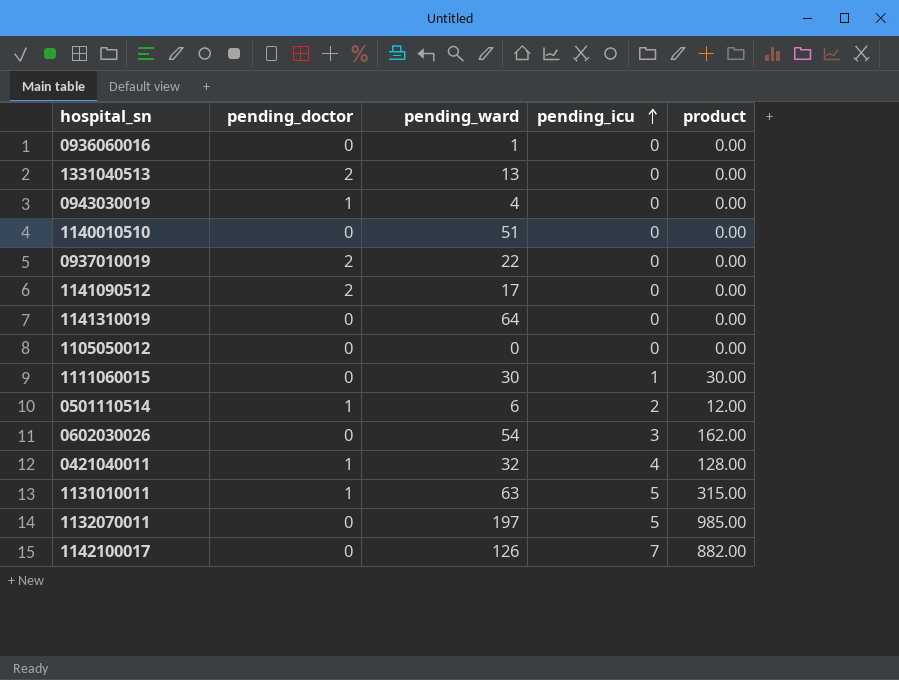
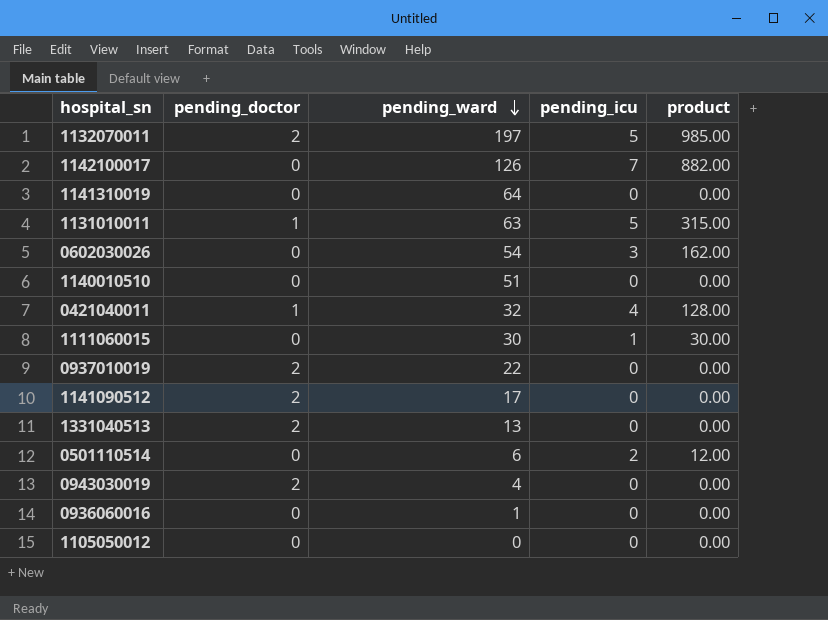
row order: pending_icu ascending -> pending_ward descending
1132070011 | pending_doctor: 0 -> 2
0501110514 | pending_doctor: 1 -> 0
0943030019 | pending_doctor: 1 -> 2

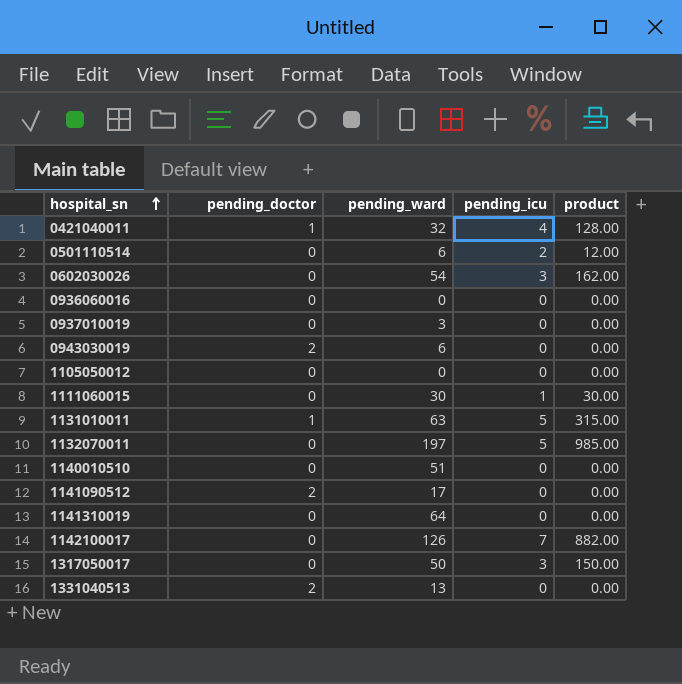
row order: pending_ward descending -> hospital_sn ascending
0936060016 | pending_ward: 1 -> 0
0937010019 | pending_doctor: 2 -> 0
0937010019 | pending_ward: 22 -> 3
0943030019 | pending_ward: 4 -> 6
1132070011 | pending_doctor: 2 -> 0
row 1317050017: none -> 0 | 50 | 3 | 150.00

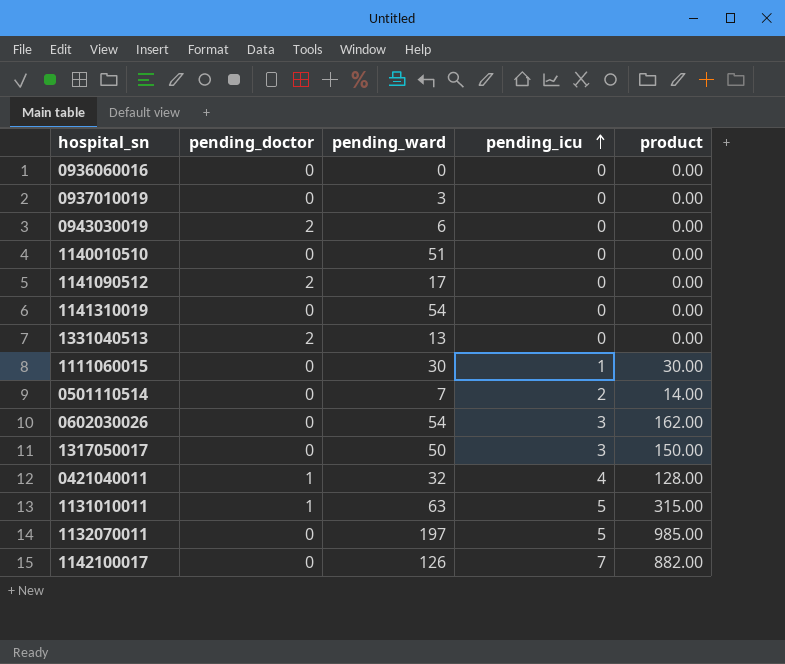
row order: hospital_sn ascending -> pending_icu ascending
row 1105050012: 0 | 0 | 0 | 0.00 -> none
1141310019 | pending_ward: 64 -> 54
0501110514 | pending_ward: 6 -> 7
0501110514 | product: 12.00 -> 14.00

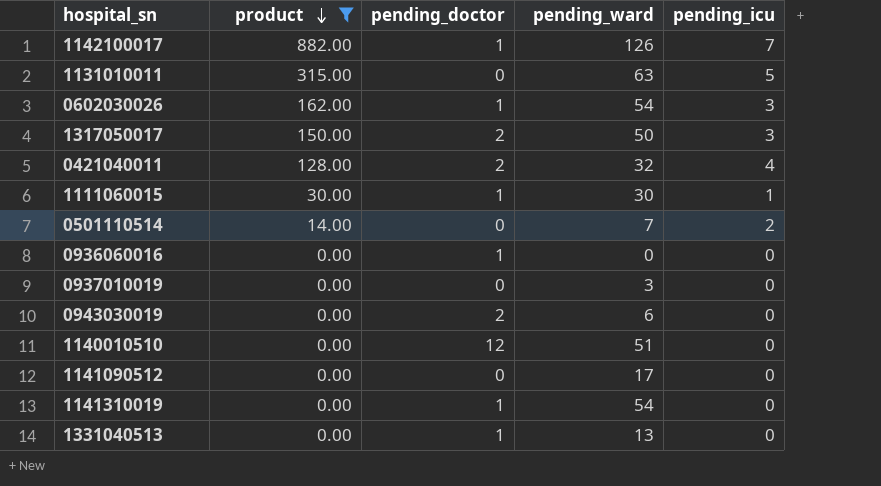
filter: none -> product != 985.00
row order: pending_icu ascending -> product descending
column product | position: 5 -> 2
1142100017 | pending_doctor: 0 -> 1
1131010011 | pending_doctor: 1 -> 0
0602030026 | pending_doctor: 0 -> 1
1317050017 | pending_doctor: 0 -> 2
0421040011 | pending_doctor: 1 -> 2
1111060015 | pending_doctor: 0 -> 1
0936060016 | pending_doctor: 0 -> 1
1140010510 | pending_doctor: 0 -> 12
1141090512 | pending_doctor: 2 -> 0
1141310019 | pending_doctor: 0 -> 1
1331040513 | pending_doctor: 2 -> 1

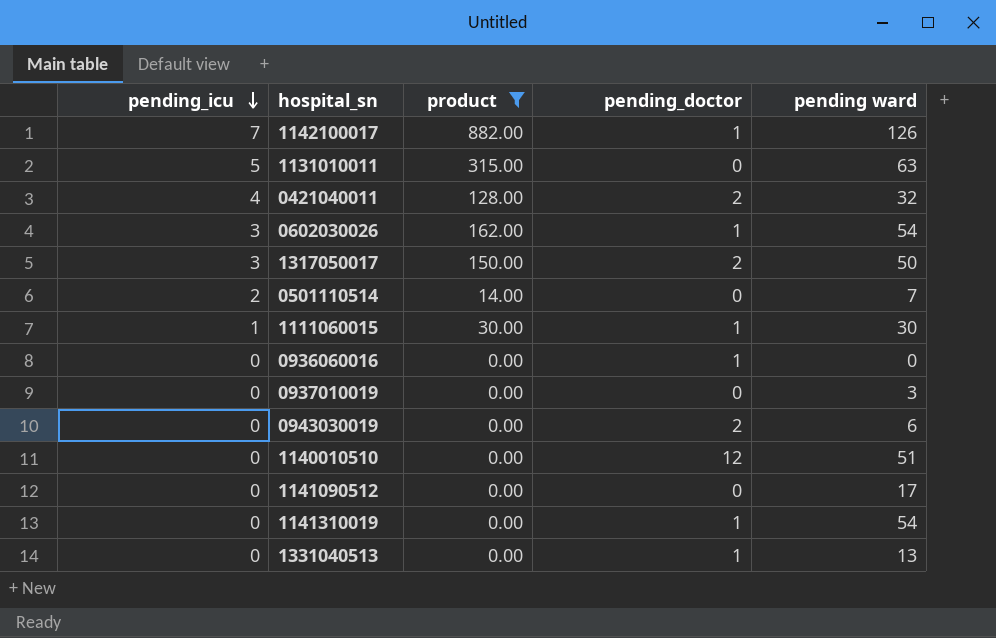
row order: product descending -> pending_icu descending
column pending_icu | position: 5 -> 1
column name: pending_ward -> pending ward

